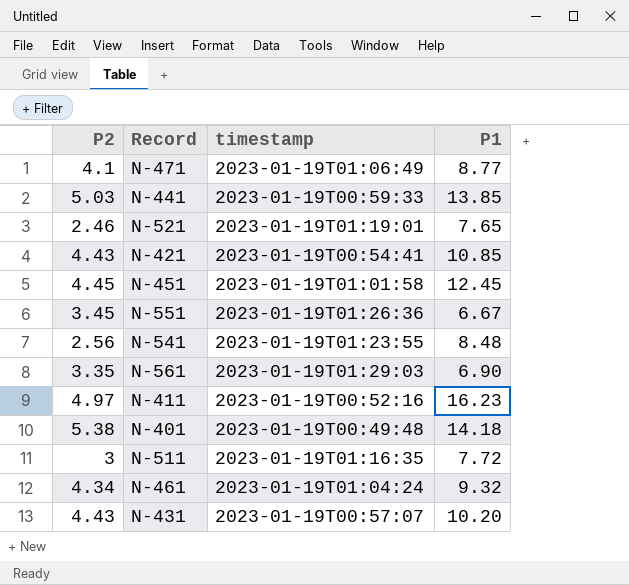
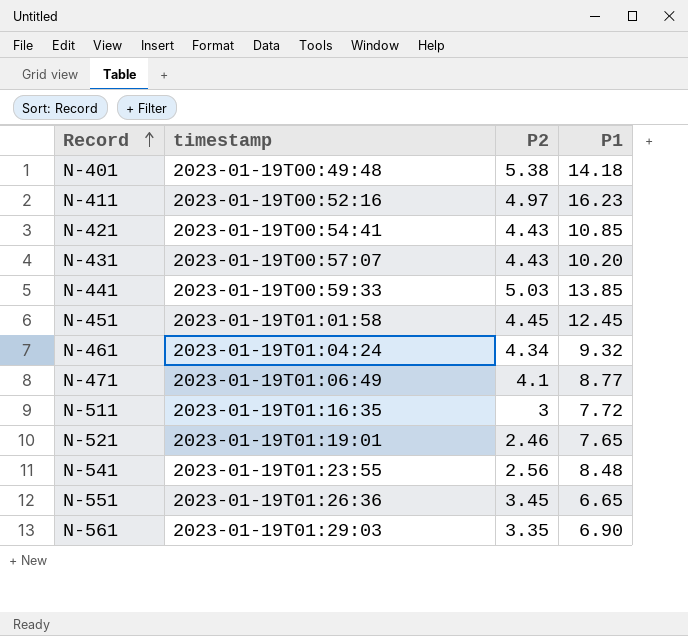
row order: none -> Record ascending
column P2 | position: 1 -> 3
N-551 | P1: 6.67 -> 6.65

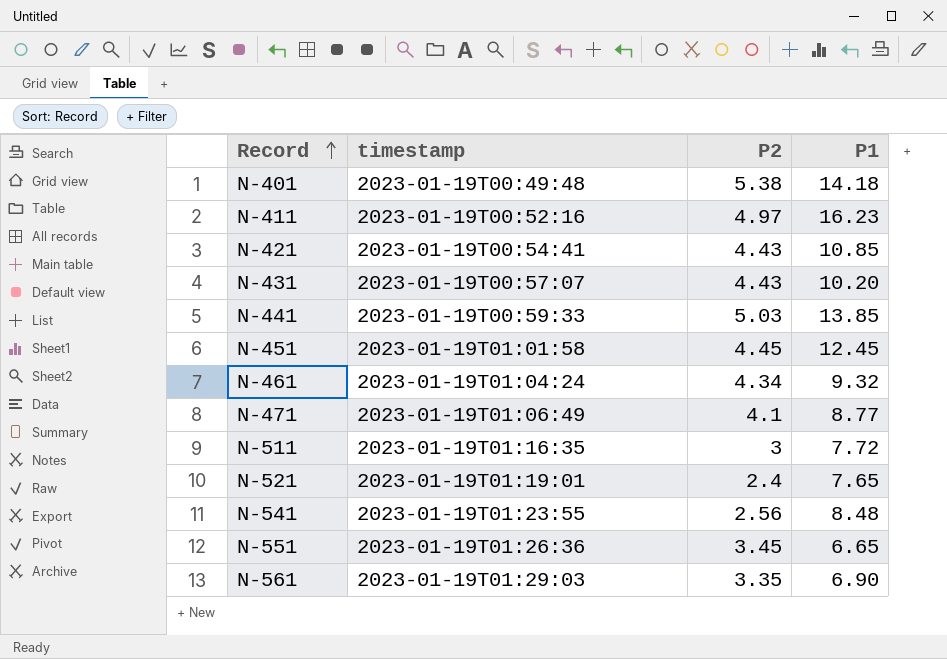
N-521 | P2: 2.46 -> 2.4

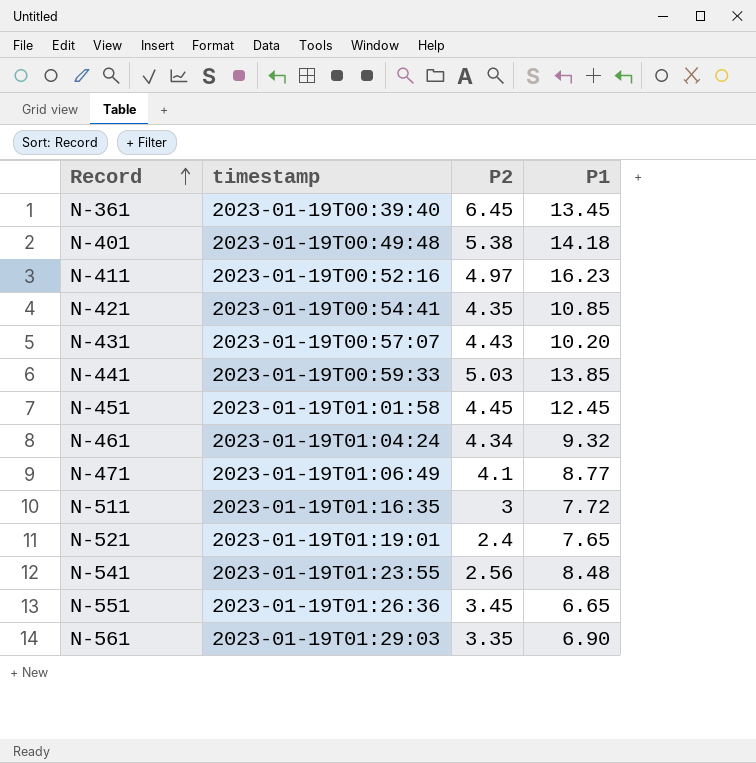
row N-361: none -> 2023-01-19T00:39:40 | 6.45 | 13.45
N-421 | P2: 4.43 -> 4.35

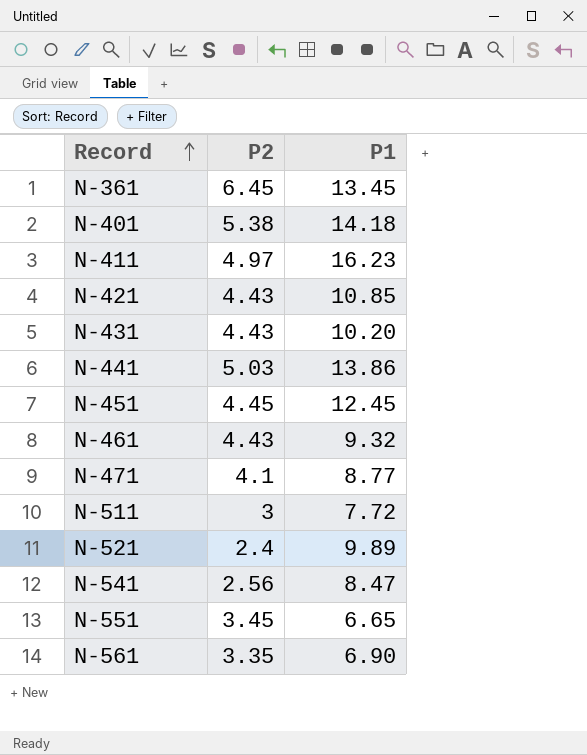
column timestamp | position: 2 -> none
N-421 | P2: 4.35 -> 4.43
N-441 | P1: 13.85 -> 13.86
N-461 | P2: 4.34 -> 4.43
N-521 | P1: 7.65 -> 9.89
N-541 | P1: 8.48 -> 8.47

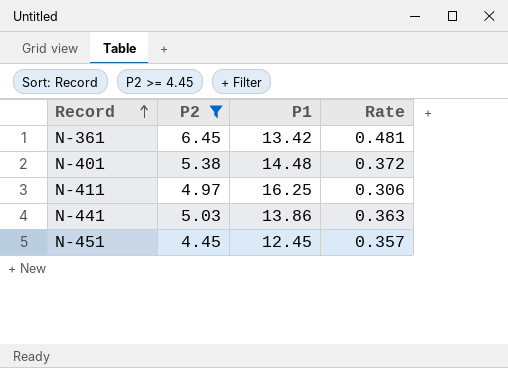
filter: none -> P2 >= 4.45
column Rate | formula: none -> [P2] / [P1]
N-361 | P1: 13.45 -> 13.42
N-401 | P1: 14.18 -> 14.48
N-411 | P1: 16.23 -> 16.25

